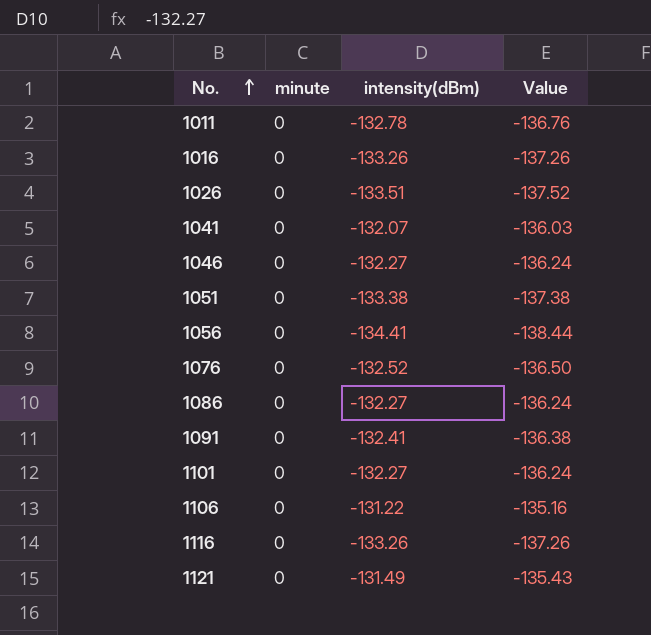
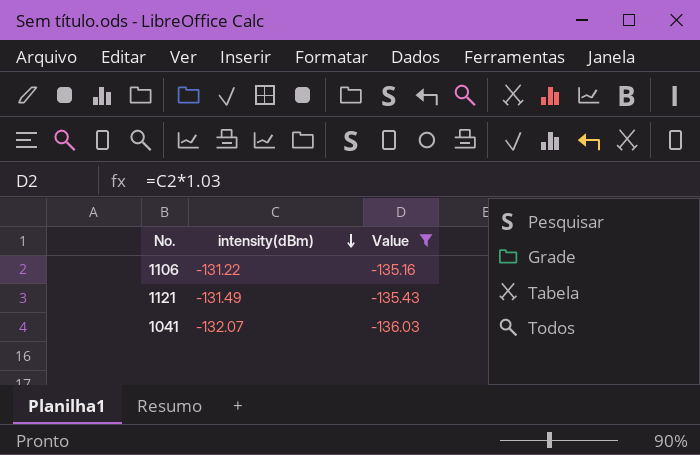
filter: none -> Value >= -136.03
row order: No. ascending -> intensity(dBm) descending
column minute | position: 2 -> none

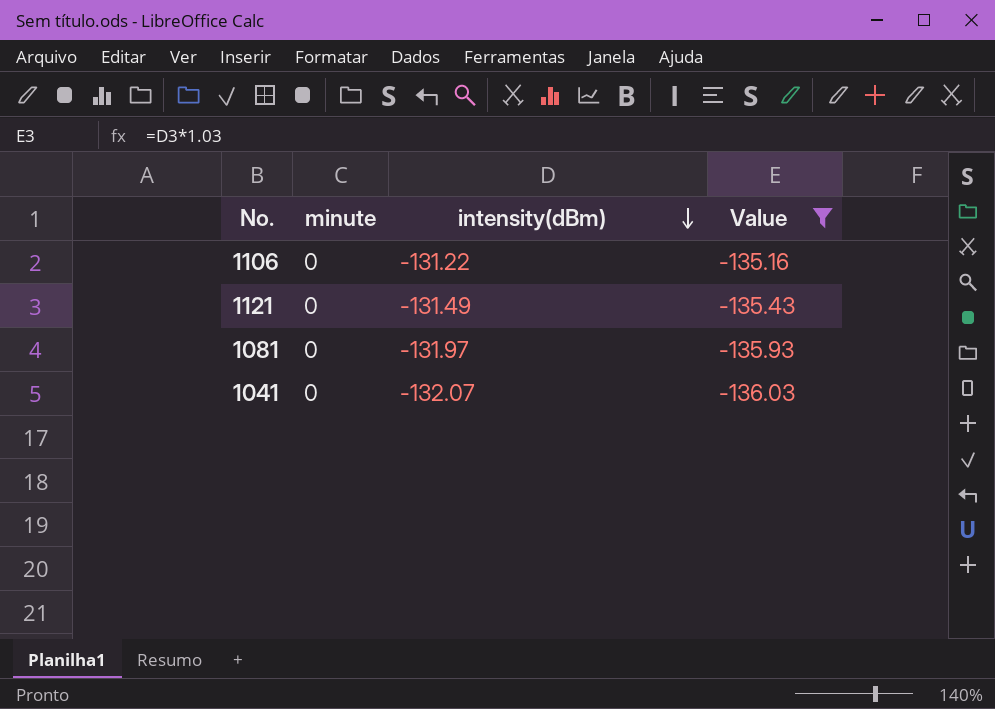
column minute | position: none -> 2
row 1081: none -> 0 | -131.97 | -135.93

